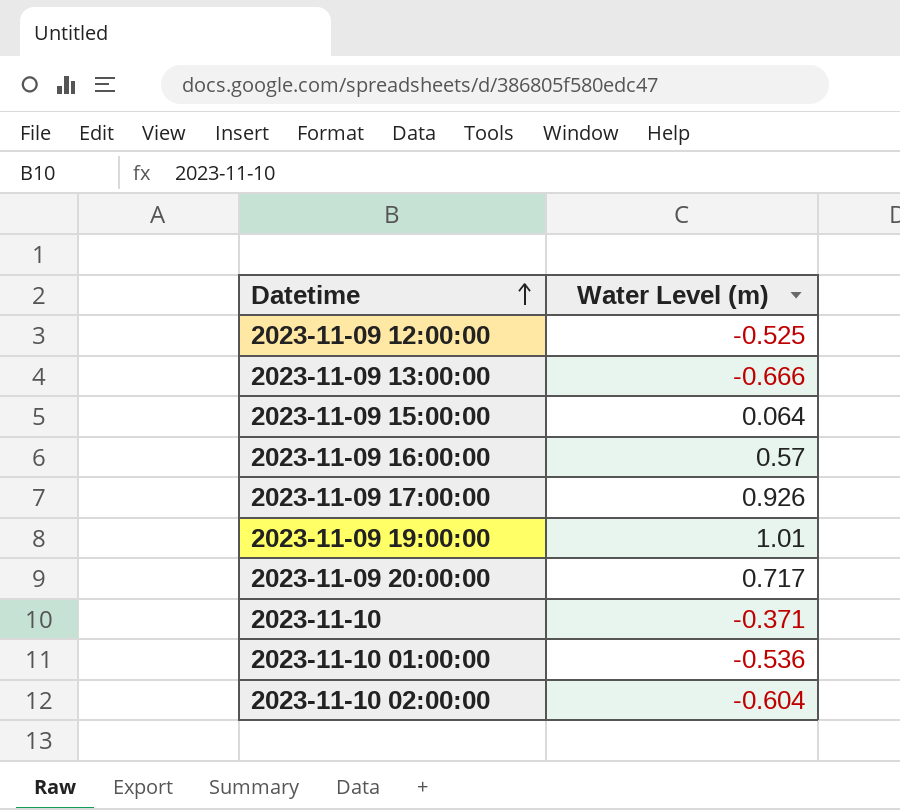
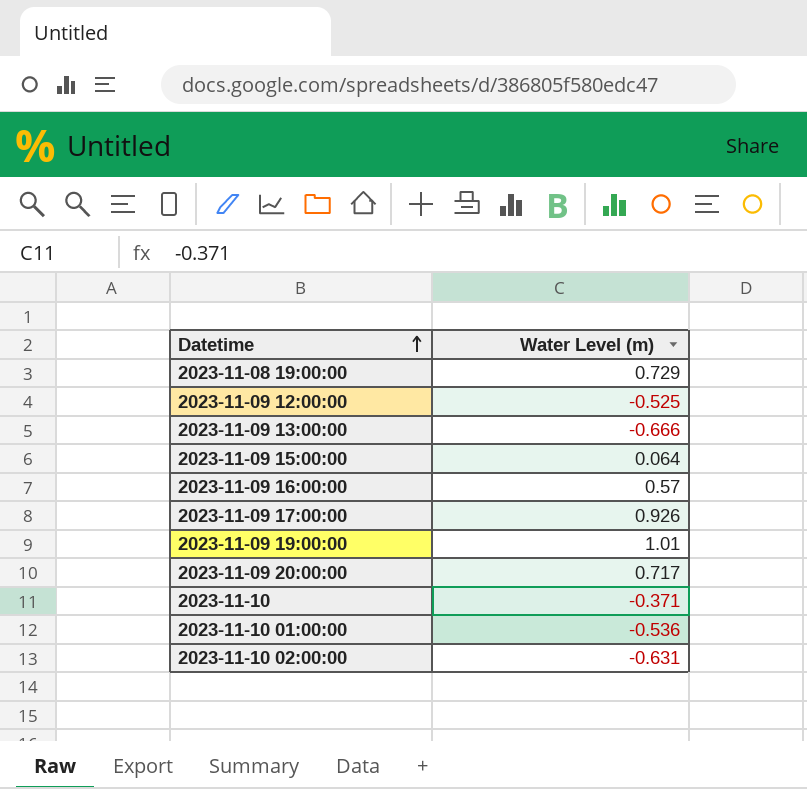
row 2023-11-08 19:00:00: none -> 0.729
2023-11-10 02:00:00 | Water Level (m): -0.604 -> -0.631

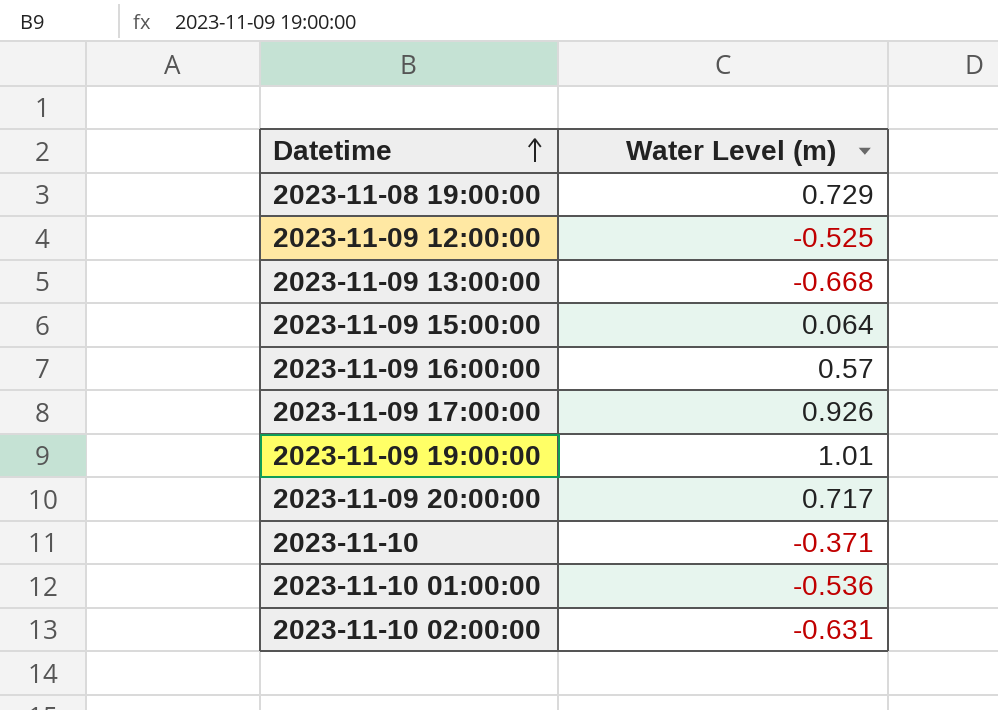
2023-11-09 13:00:00 | Water Level (m): -0.666 -> -0.668

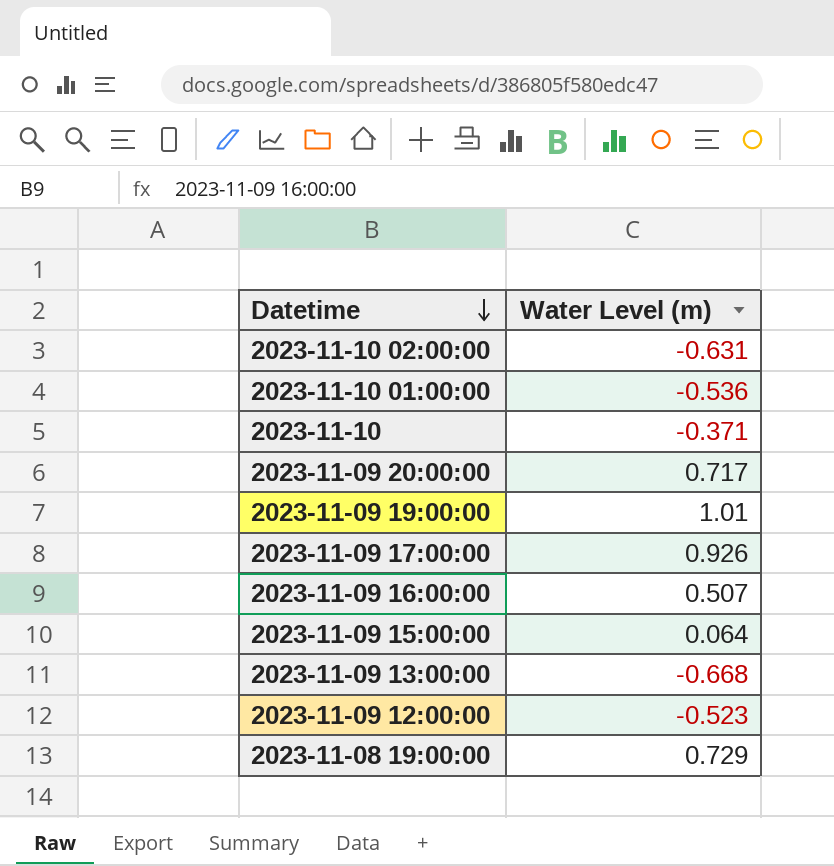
row order: Datetime ascending -> Datetime descending
2023-11-09 16:00:00 | Water Level (m): 0.57 -> 0.507
2023-11-09 12:00:00 | Water Level (m): -0.525 -> -0.523

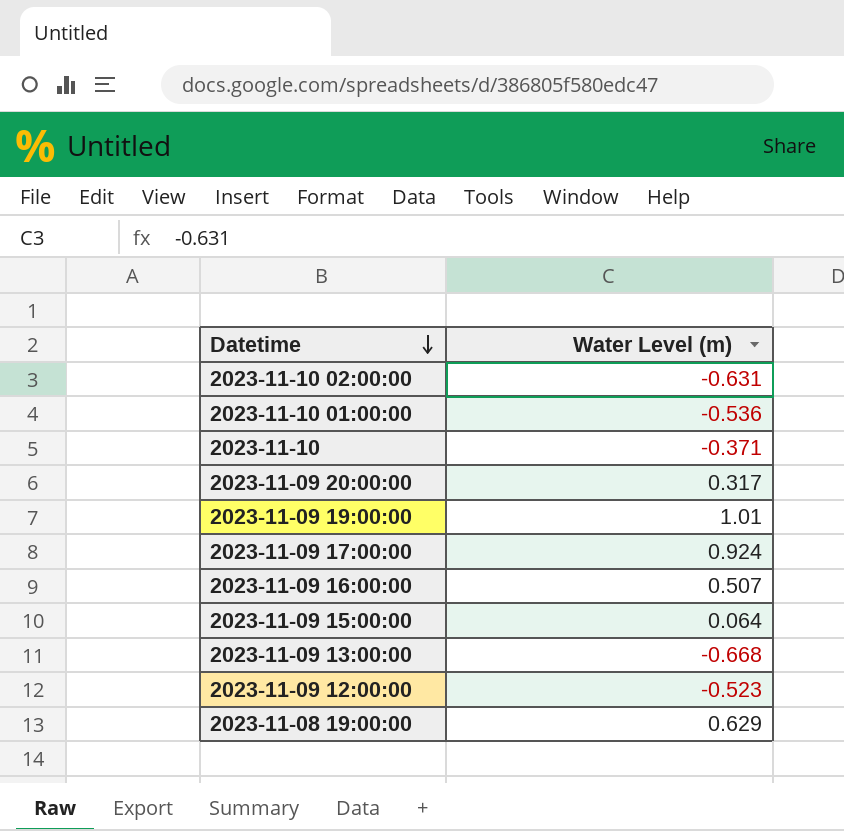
2023-11-09 20:00:00 | Water Level (m): 0.717 -> 0.317
2023-11-09 17:00:00 | Water Level (m): 0.926 -> 0.924
2023-11-08 19:00:00 | Water Level (m): 0.729 -> 0.629

